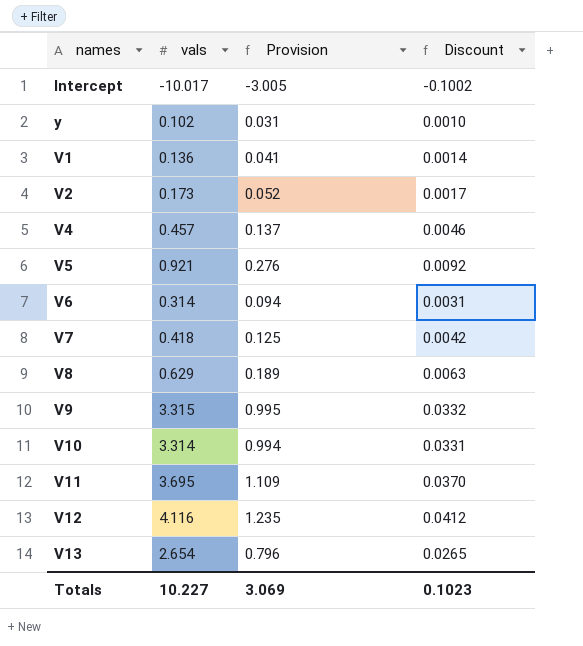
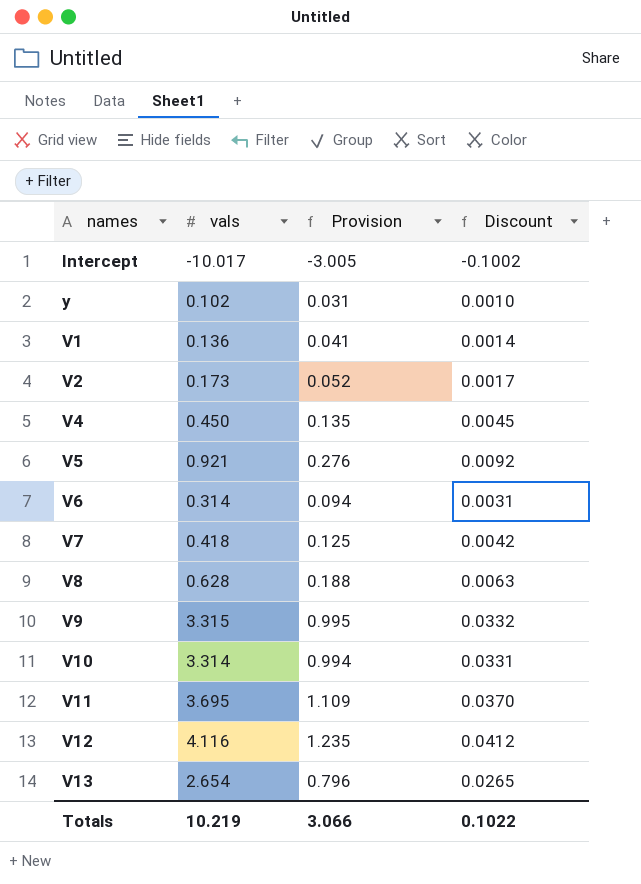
V4 | vals: 0.457 -> 0.450
V4 | Provision: 0.137 -> 0.135
V4 | Discount: 0.0046 -> 0.0045
V8 | vals: 0.629 -> 0.628
V8 | Provision: 0.189 -> 0.188
Totals | vals: 10.227 -> 10.219
Totals | Provision: 3.069 -> 3.066
Totals | Discount: 0.1023 -> 0.1022

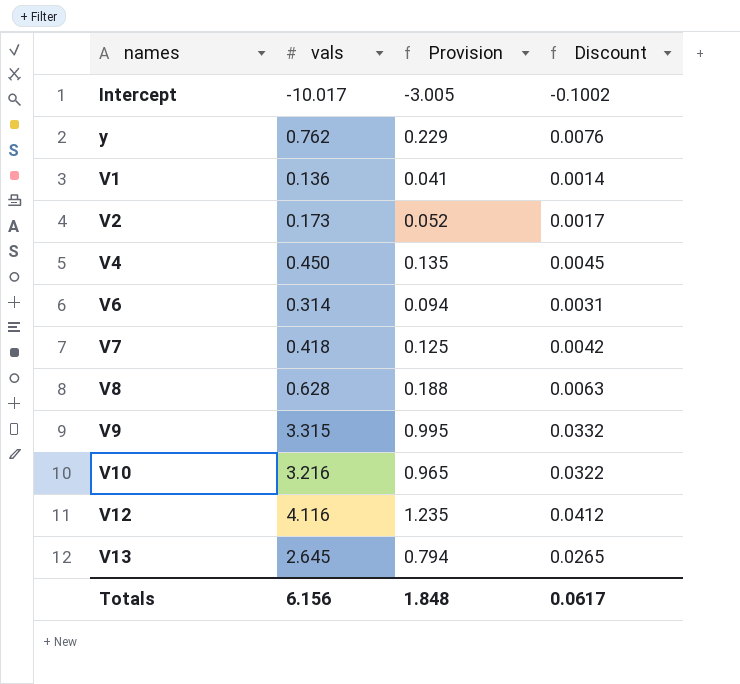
row V5: 0.921 | 0.276 | 0.0092 -> none
row V11: 3.695 | 1.109 | 0.0370 -> none
y | vals: 0.102 -> 0.762
y | Provision: 0.031 -> 0.229
y | Discount: 0.0010 -> 0.0076
V10 | vals: 3.314 -> 3.216
V10 | Provision: 0.994 -> 0.965
V10 | Discount: 0.0331 -> 0.0322
V13 | vals: 2.654 -> 2.645
V13 | Provision: 0.796 -> 0.794
Totals | vals: 10.219 -> 6.156
Totals | Provision: 3.066 -> 1.848
Totals | Discount: 0.1022 -> 0.0617

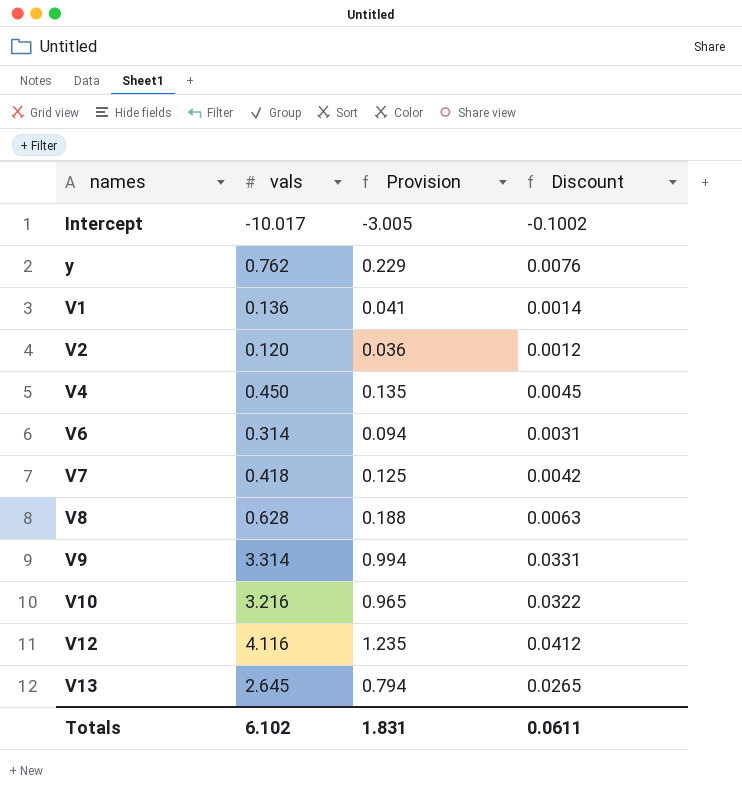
V2 | vals: 0.173 -> 0.120
V2 | Provision: 0.052 -> 0.036
V2 | Discount: 0.0017 -> 0.0012
V9 | vals: 3.315 -> 3.314
V9 | Provision: 0.995 -> 0.994
V9 | Discount: 0.0332 -> 0.0331
Totals | vals: 6.156 -> 6.102
Totals | Provision: 1.848 -> 1.831
Totals | Discount: 0.0617 -> 0.0611

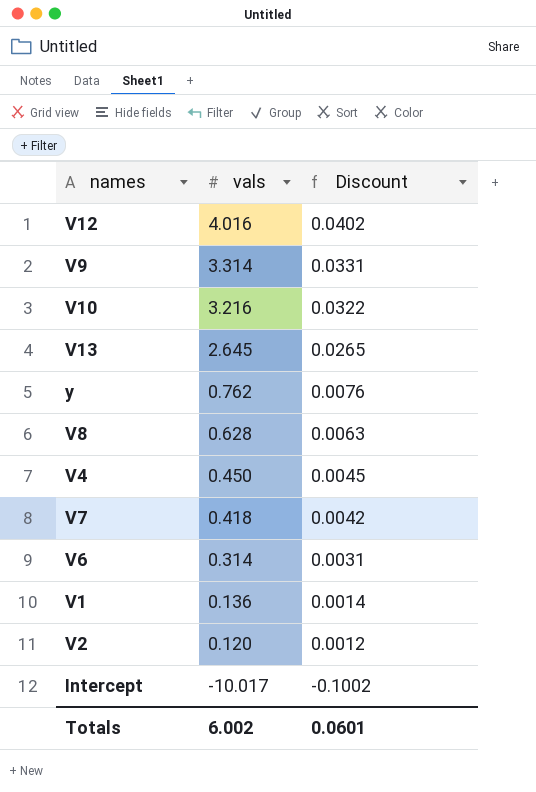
row order: none -> vals descending
column Provision | formula: [vals] * 0.3 -> none
V12 | vals: 4.116 -> 4.016
V12 | Discount: 0.0412 -> 0.0402
Totals | vals: 6.102 -> 6.002
Totals | Discount: 0.0611 -> 0.0601

